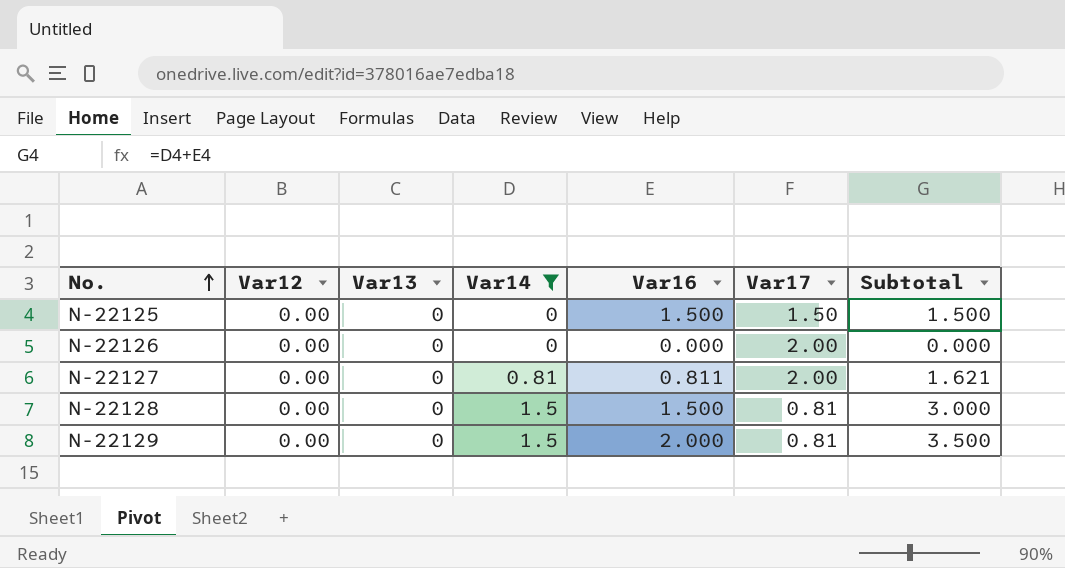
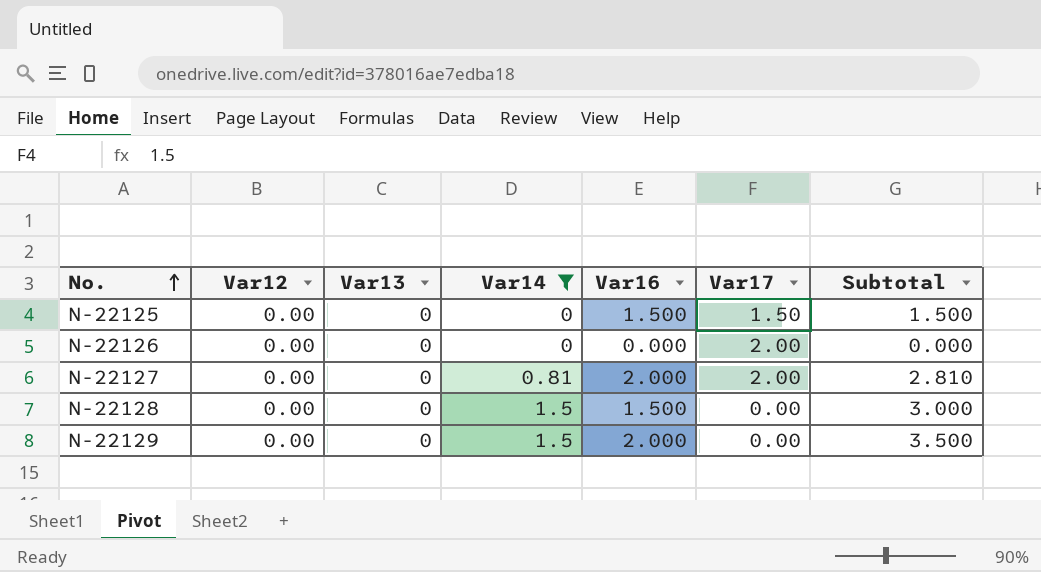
N-22127 | Var16: 0.811 -> 2.000
N-22127 | Subtotal: 1.621 -> 2.810
N-22128 | Var17: 0.81 -> 0.00
N-22129 | Var17: 0.81 -> 0.00

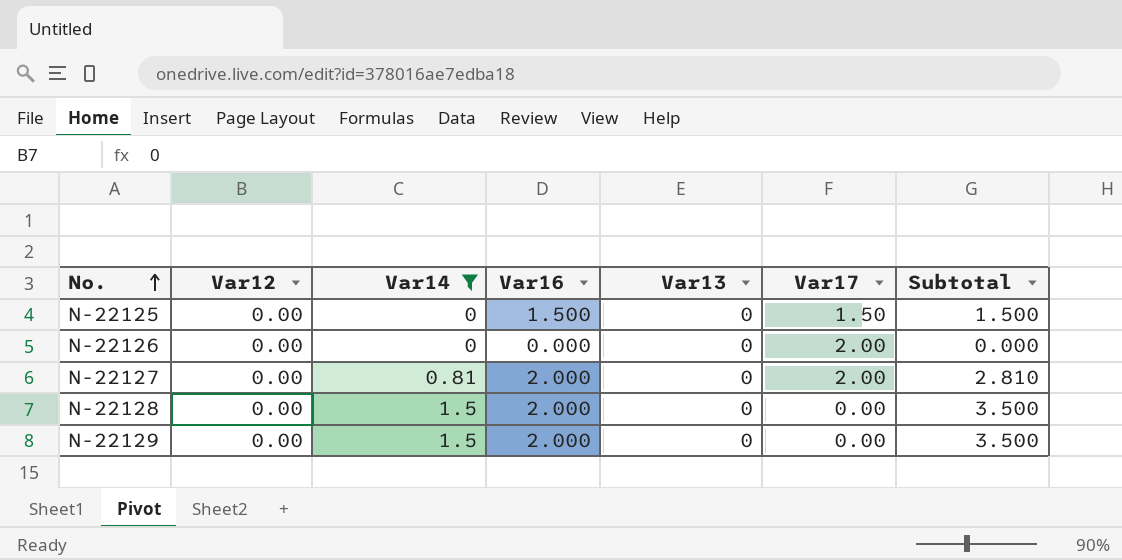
column Var13 | position: 3 -> 5
N-22128 | Var16: 1.500 -> 2.000
N-22128 | Subtotal: 3.000 -> 3.500

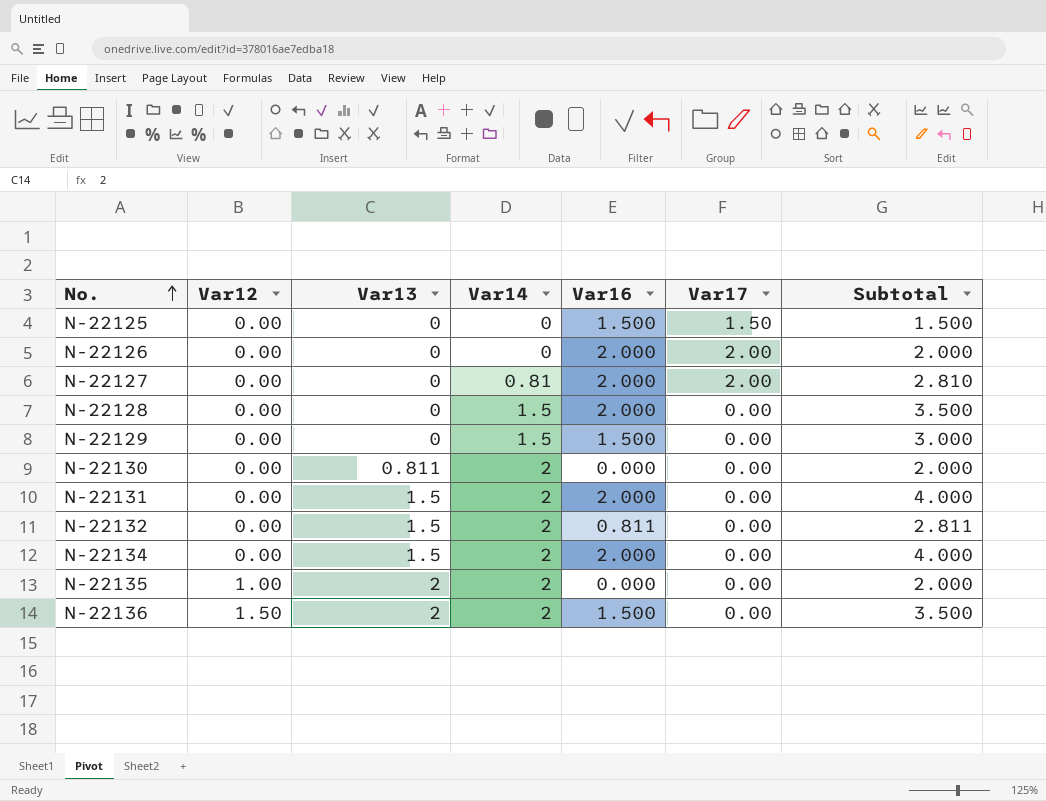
filter: Var14 != 2 -> none
column Var13 | position: 5 -> 3
N-22126 | Var16: 0.000 -> 2.000
N-22126 | Subtotal: 0.000 -> 2.000
N-22129 | Var16: 2.000 -> 1.500
N-22129 | Subtotal: 3.500 -> 3.000

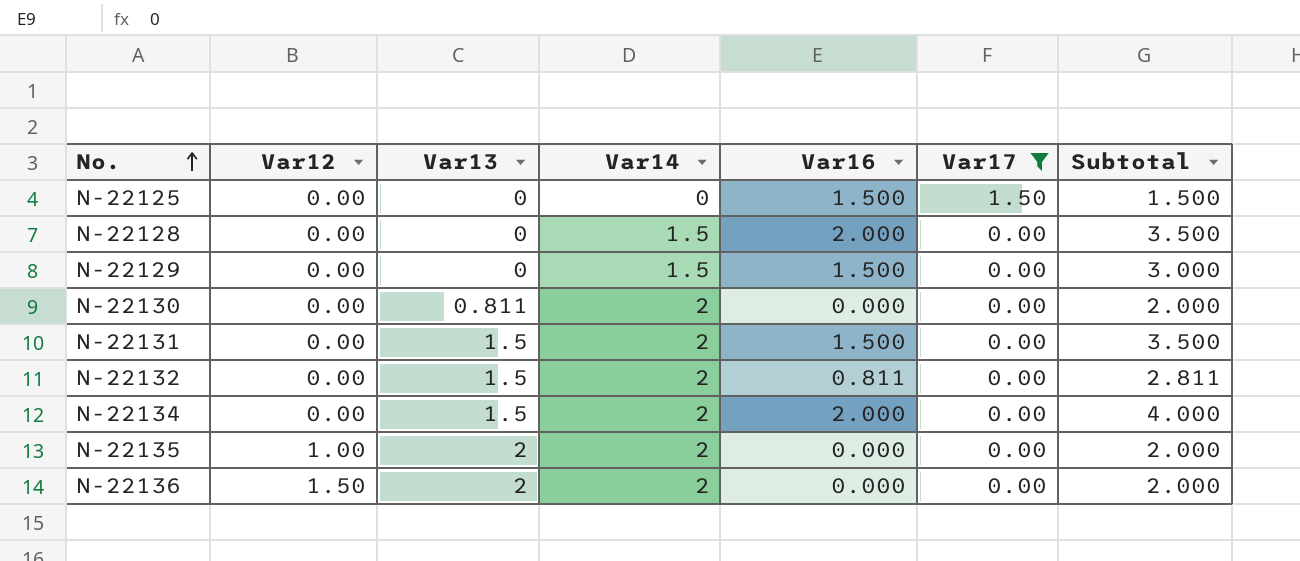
filter: none -> Var17 != 2.00
N-22131 | Var16: 2.000 -> 1.500
N-22131 | Subtotal: 4.000 -> 3.500
N-22136 | Var16: 1.500 -> 0.000
N-22136 | Subtotal: 3.500 -> 2.000

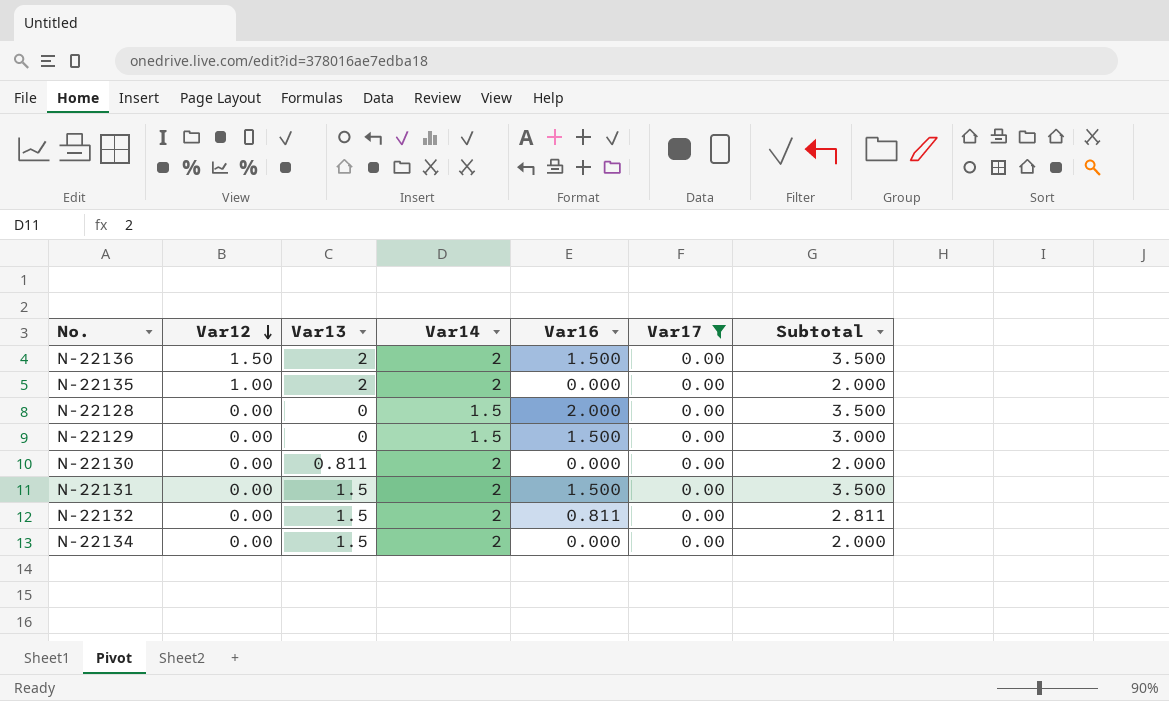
row order: No. ascending -> Var12 descending
row N-22125: 0.00 | 0 | 0 | 1.500 | 1.50 | 1.500 -> none
N-22136 | Var16: 0.000 -> 1.500
N-22136 | Subtotal: 2.000 -> 3.500
N-22134 | Var16: 2.000 -> 0.000
N-22134 | Subtotal: 4.000 -> 2.000

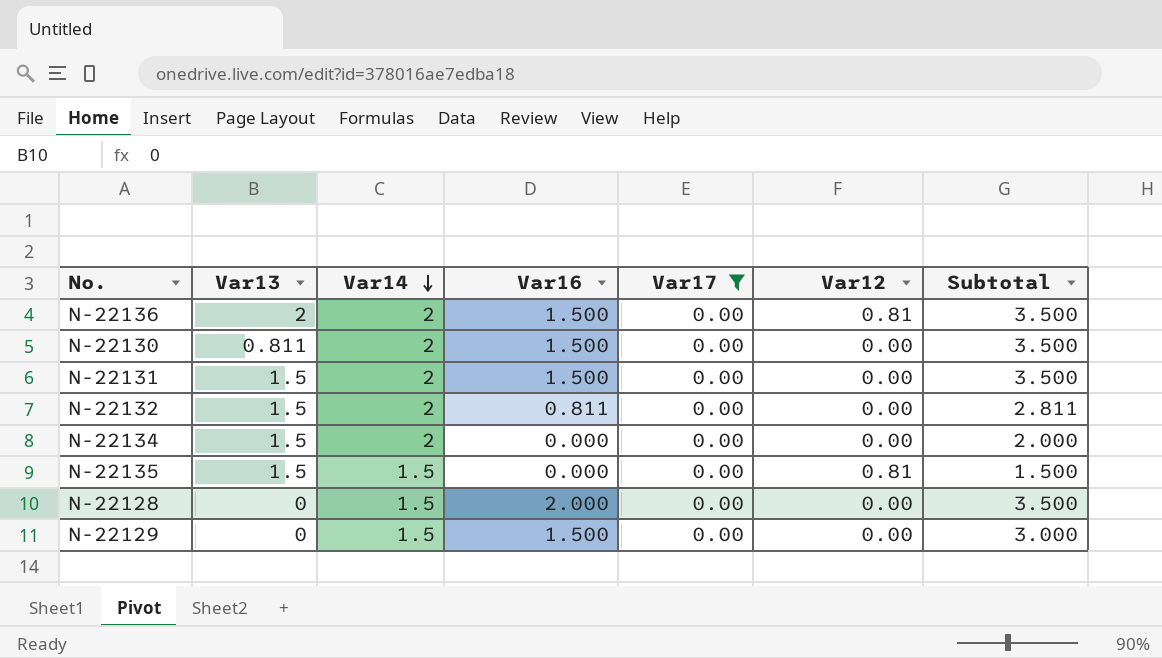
row order: Var12 descending -> Var14 descending
column Var12 | position: 2 -> 6
N-22136 | Var12: 1.50 -> 0.81
N-22130 | Var16: 0.000 -> 1.500
N-22130 | Subtotal: 2.000 -> 3.500
N-22135 | Var13: 2 -> 1.5
N-22135 | Var14: 2 -> 1.5
N-22135 | Var12: 1.00 -> 0.81
N-22135 | Subtotal: 2.000 -> 1.500

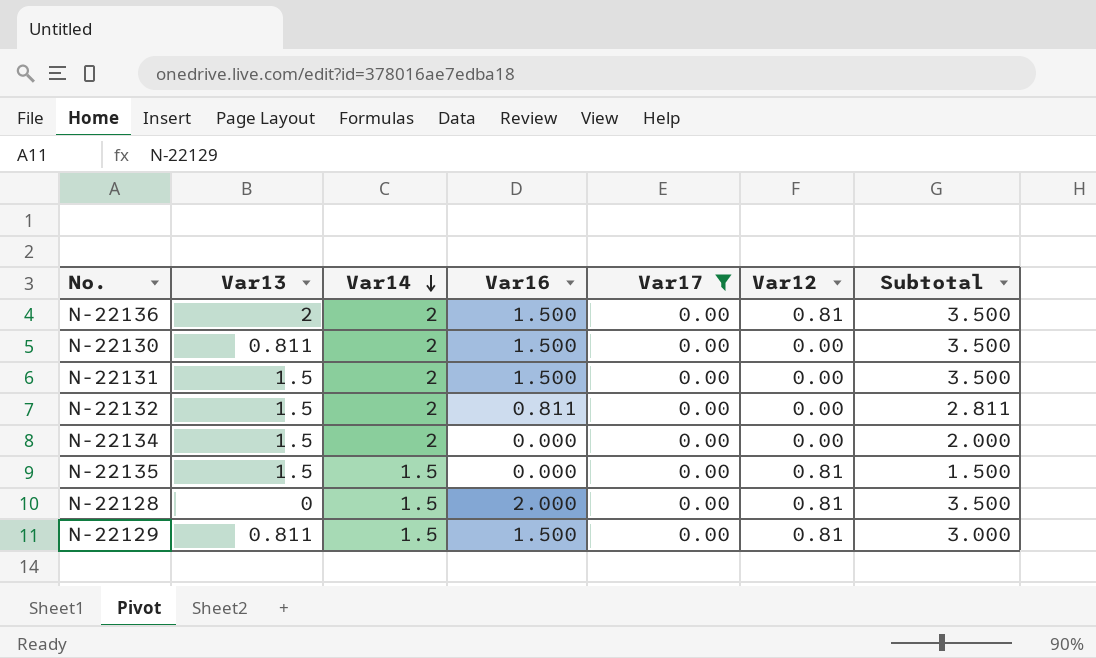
N-22128 | Var12: 0.00 -> 0.81
N-22129 | Var13: 0 -> 0.811
N-22129 | Var12: 0.00 -> 0.81

